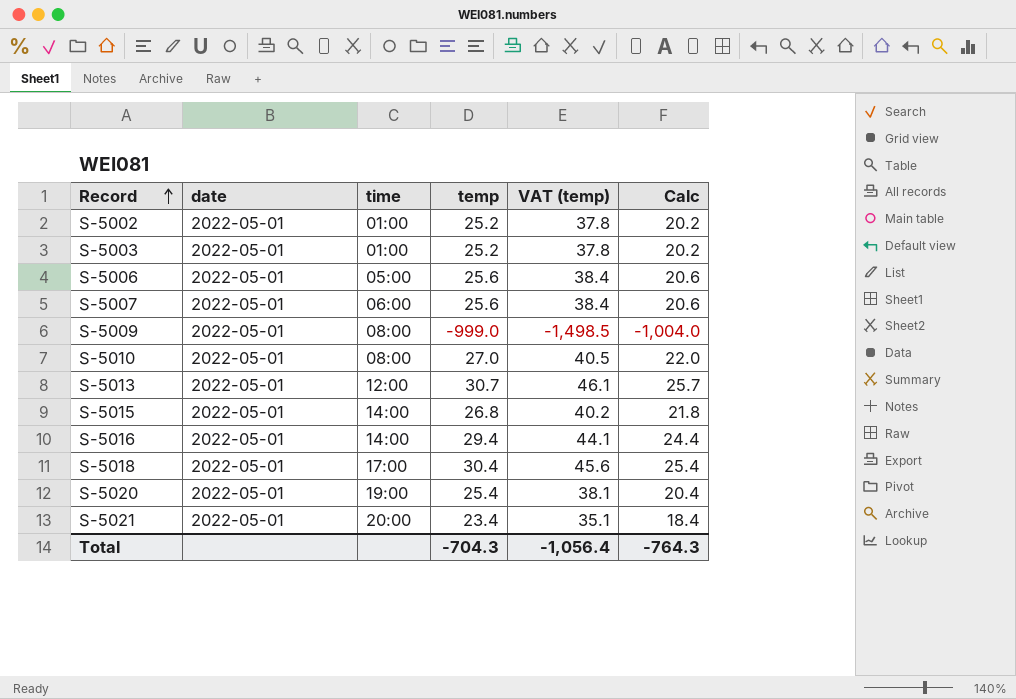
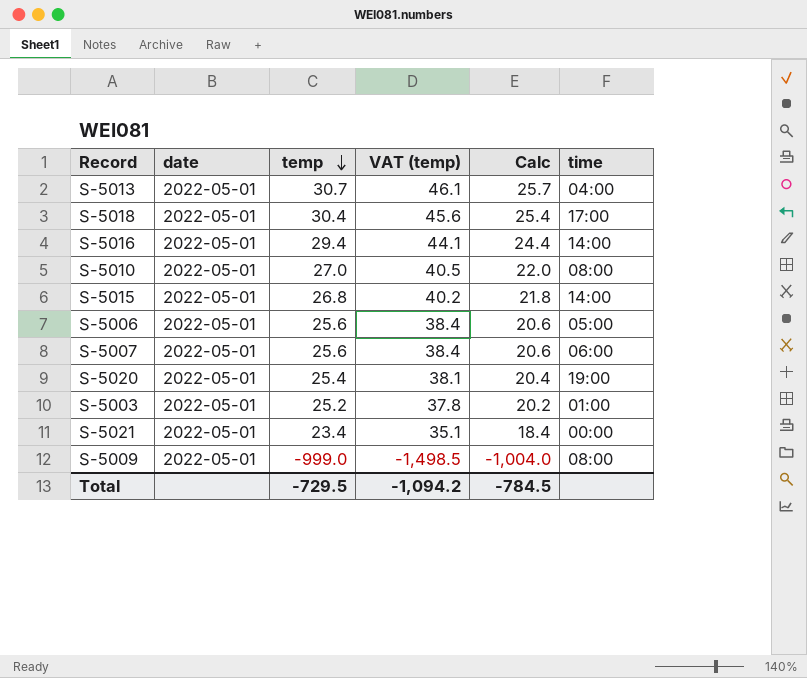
row order: Record ascending -> temp descending
column time | position: 3 -> 6
row S-5002: 2022-05-01 | 01:00 | 25.2 | 37.8 | 20.2 -> none
S-5013 | time: 12:00 -> 04:00
S-5021 | time: 20:00 -> 00:00
Total | temp: -704.3 -> -729.5
Total | VAT (temp): -1,056.4 -> -1,094.2
Total | Calc: -764.3 -> -784.5

